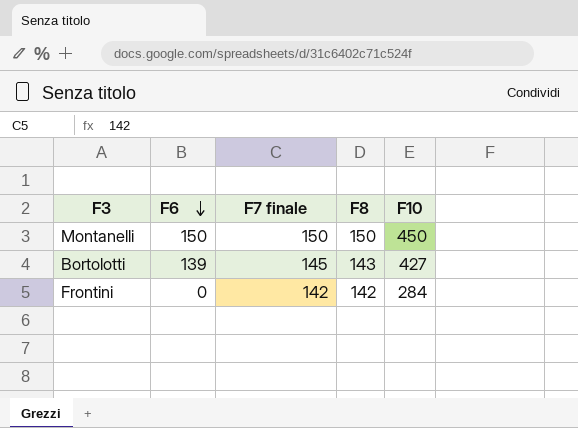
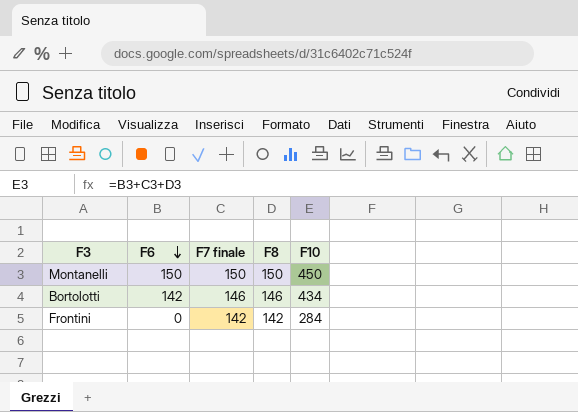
Bortolotti | F6: 139 -> 142
Bortolotti | F7 finale: 145 -> 146
Bortolotti | F8: 143 -> 146
Bortolotti | F10: 427 -> 434

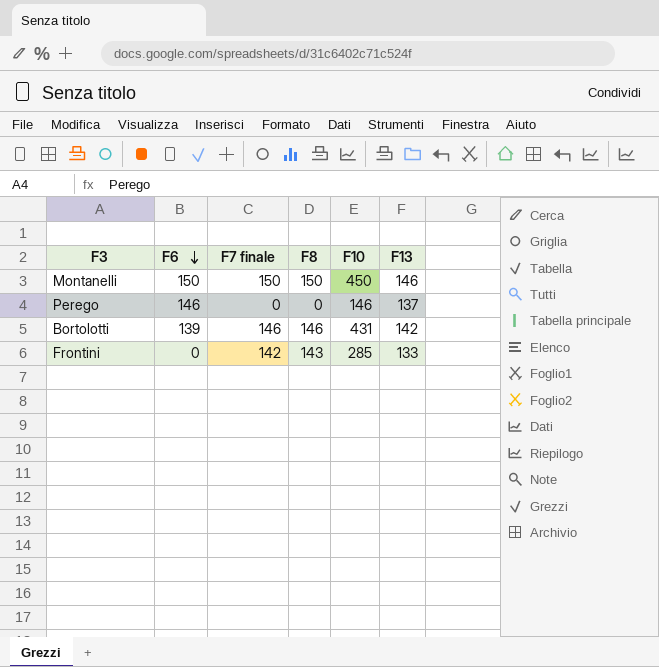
column F13 | position: none -> 6
row Perego: none -> 146 | 0 | 0 | 146 | 137
Bortolotti | F6: 142 -> 139
Bortolotti | F10: 434 -> 431
Frontini | F8: 142 -> 143
Frontini | F10: 284 -> 285

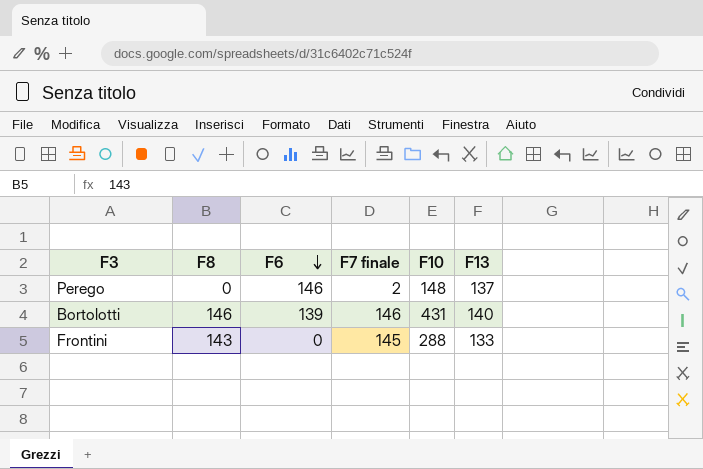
column F8 | position: 4 -> 2
row Montanelli: 150 | 150 | 150 | 450 | 146 -> none
Perego | F7 finale: 0 -> 2
Perego | F10: 146 -> 148
Bortolotti | F13: 142 -> 140
Frontini | F7 finale: 142 -> 145
Frontini | F10: 285 -> 288

